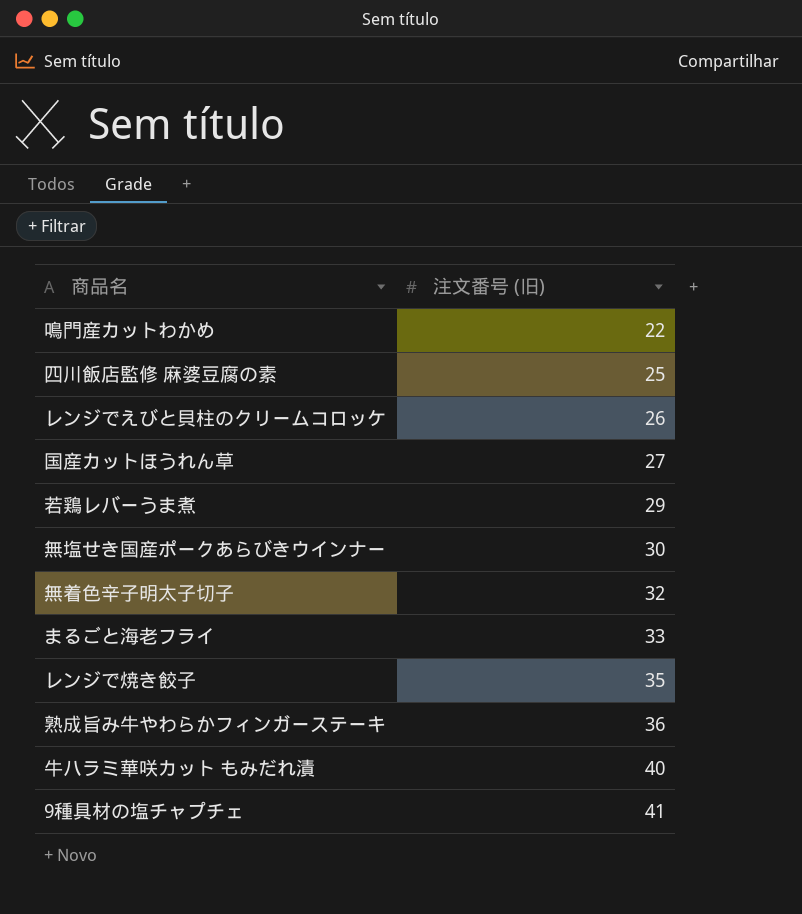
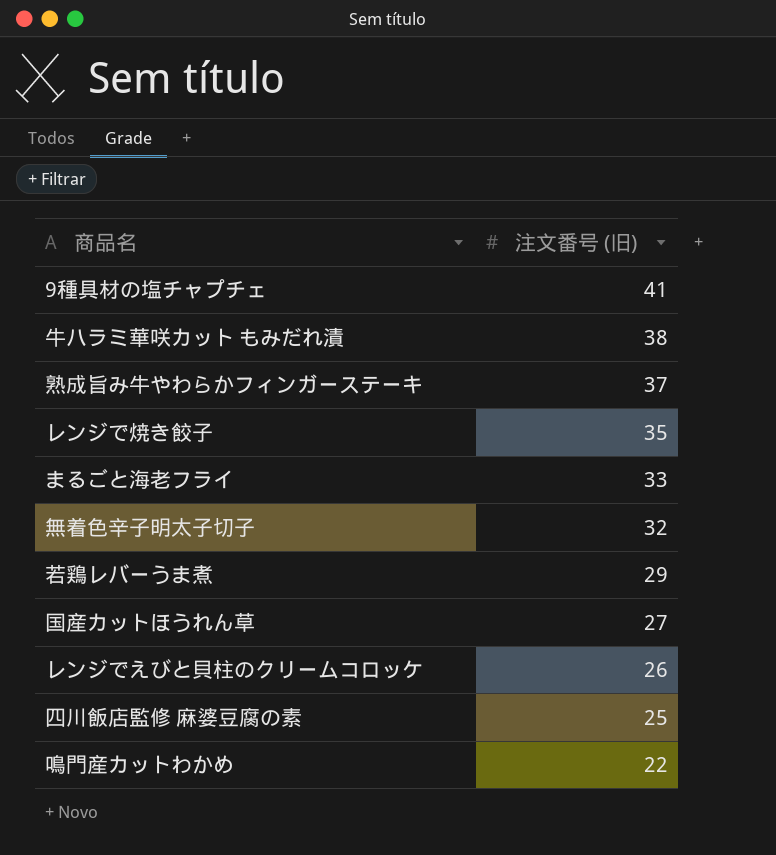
row order: 注文番号 (旧) ascending -> 注文番号 (旧) descending
row 無塩せき国産ポークあらびきウインナー: 30 -> none
牛ハラミ華咲カット もみだれ漬 | 注文番号 (旧): 40 -> 38
熟成旨み牛やわらかフィンガーステーキ | 注文番号 (旧): 36 -> 37

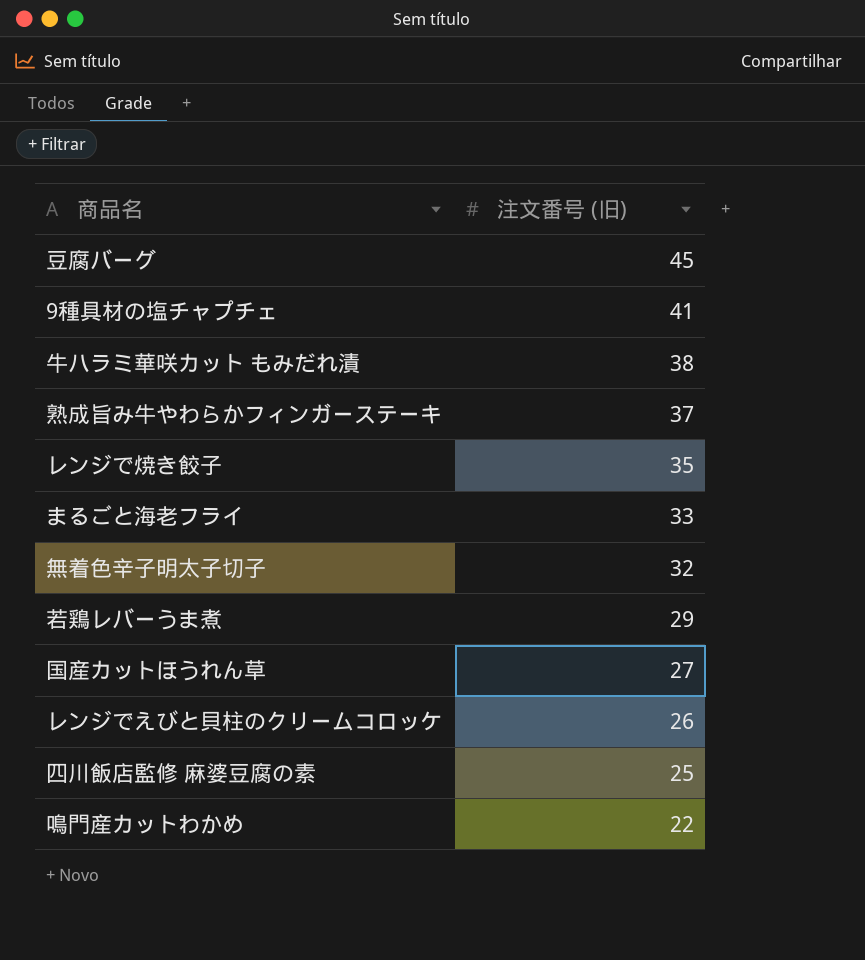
row 豆腐バーグ: none -> 45

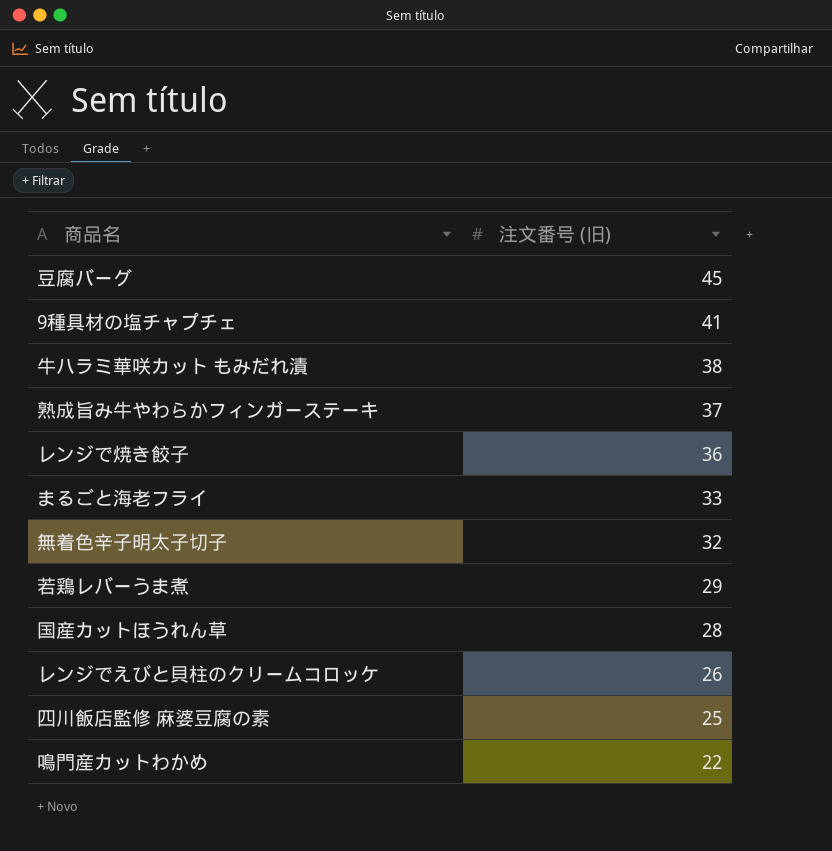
レンジで焼き餃子 | 注文番号 (旧): 35 -> 36
国産カットほうれん草 | 注文番号 (旧): 27 -> 28

